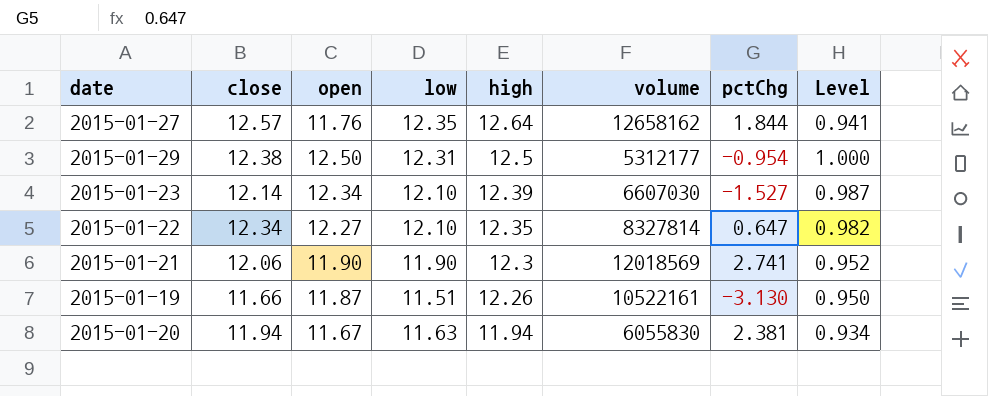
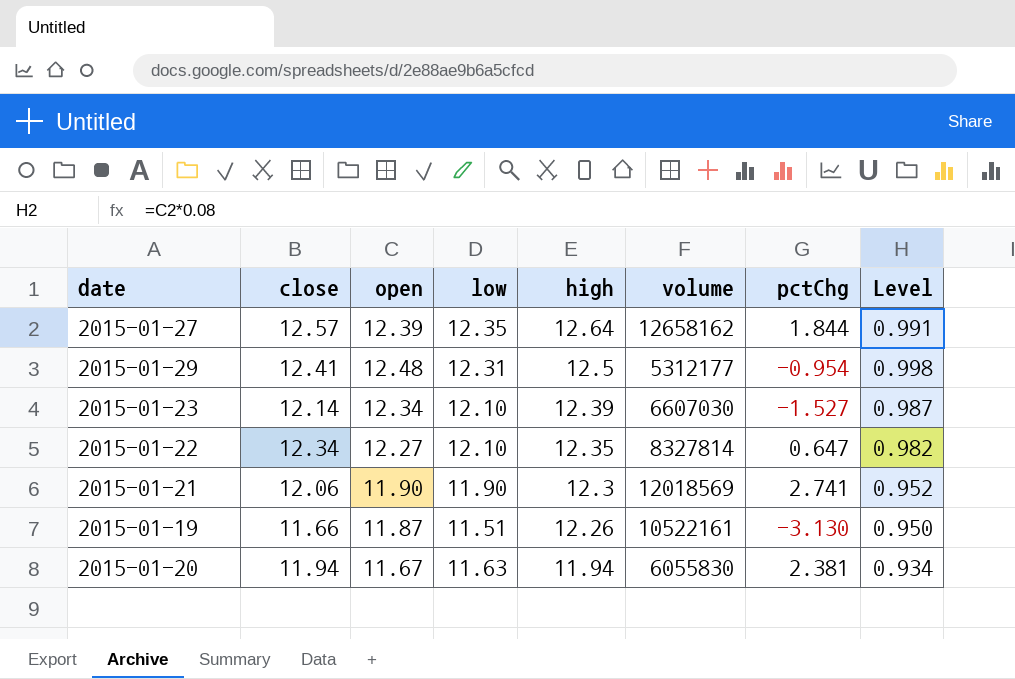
2015-01-27 | open: 11.76 -> 12.39
2015-01-27 | Level: 0.941 -> 0.991
2015-01-29 | close: 12.38 -> 12.41
2015-01-29 | open: 12.50 -> 12.48
2015-01-29 | Level: 1.000 -> 0.998

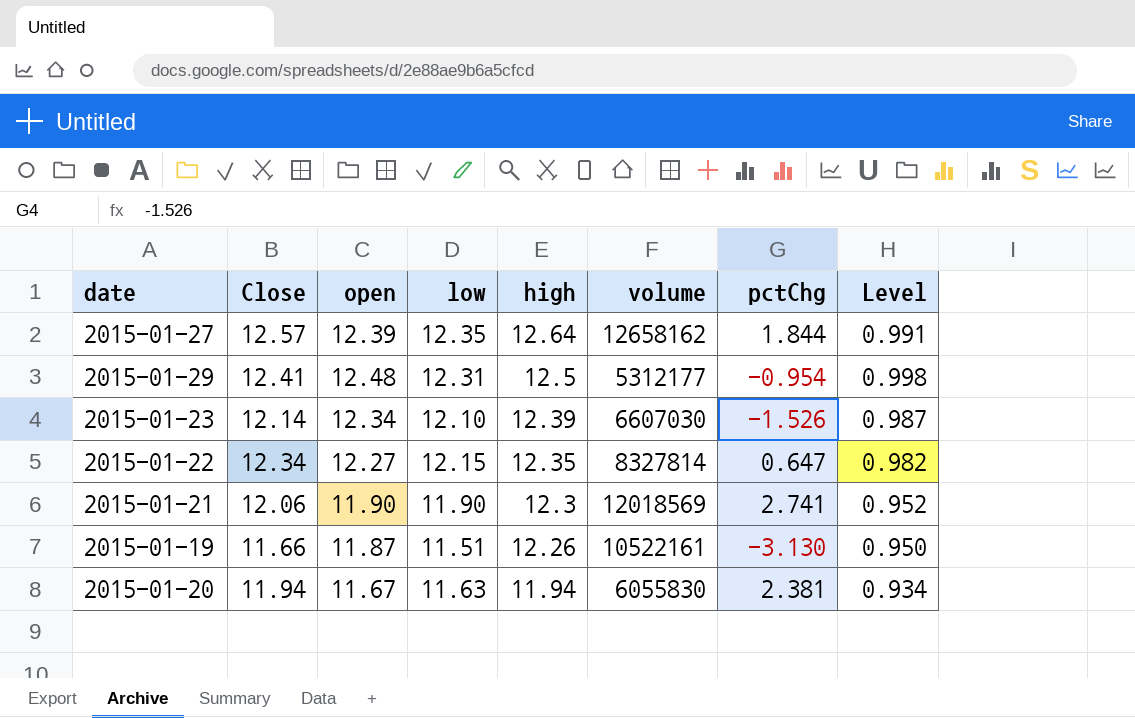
column name: close -> Close
2015-01-23 | pctChg: -1.527 -> -1.526
2015-01-22 | low: 12.10 -> 12.15

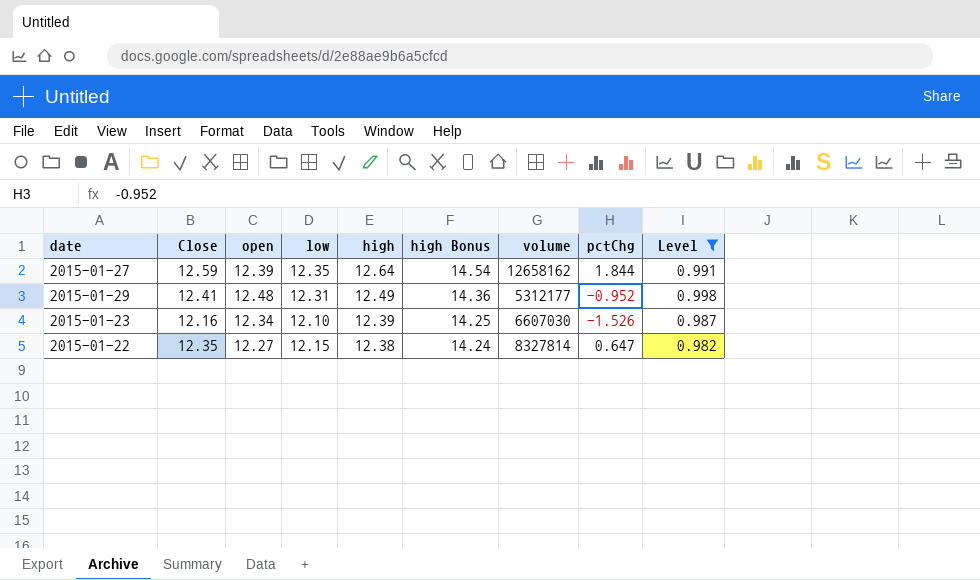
filter: none -> Level >= 0.982
column high Bonus | formula: none -> [high] * 1.15
2015-01-27 | Close: 12.57 -> 12.59
2015-01-29 | high: 12.5 -> 12.49
2015-01-29 | pctChg: -0.954 -> -0.952
2015-01-23 | Close: 12.14 -> 12.16
2015-01-22 | Close: 12.34 -> 12.35
2015-01-22 | high: 12.35 -> 12.38

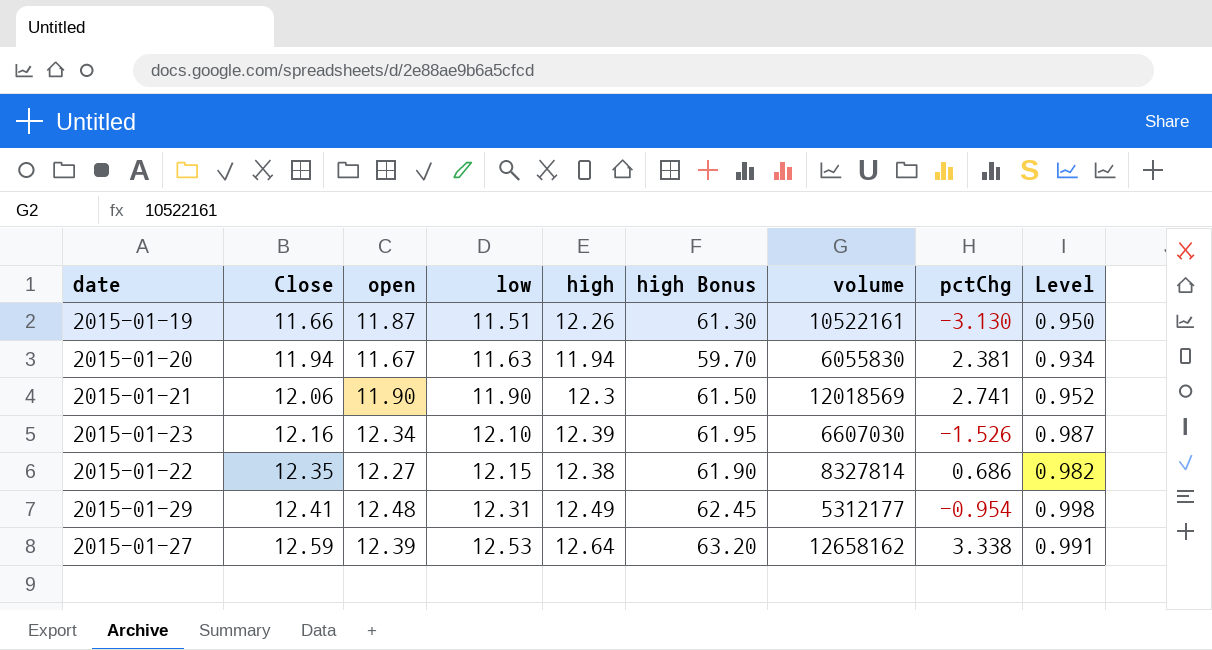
filter: Level >= 0.982 -> none
row order: high descending -> Close ascending
column high Bonus | formula: [high] * 1.15 -> [high] * 5
2015-01-22 | pctChg: 0.647 -> 0.686
2015-01-29 | pctChg: -0.952 -> -0.954
2015-01-27 | low: 12.35 -> 12.53
2015-01-27 | pctChg: 1.844 -> 3.338

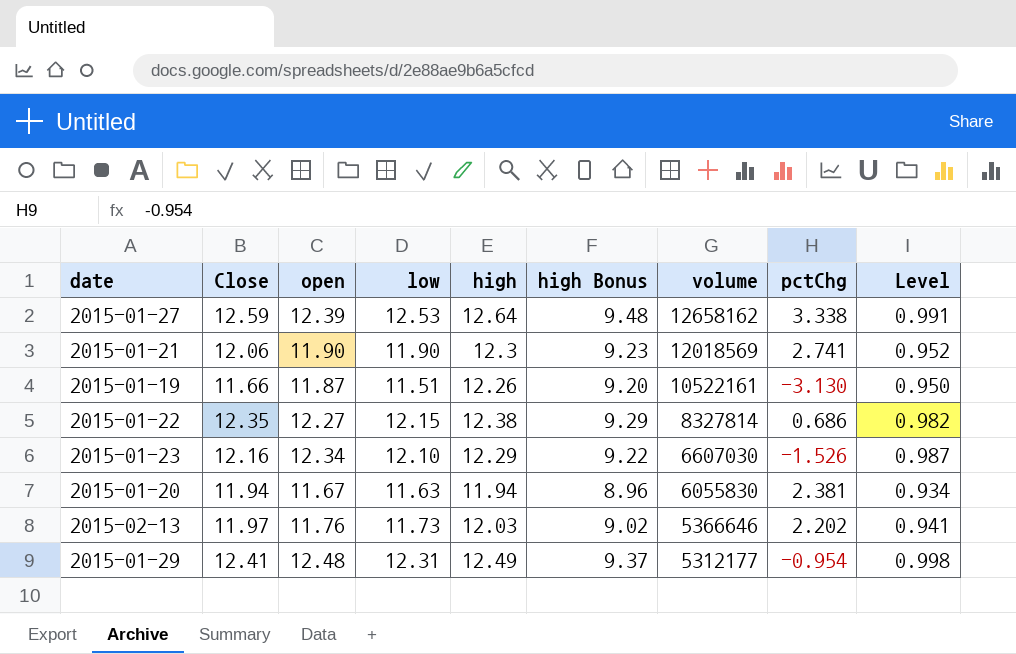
row order: Close ascending -> volume descending
column high Bonus | formula: [high] * 5 -> [high] * 0.75
2015-01-23 | high: 12.39 -> 12.29
row 2015-02-13: none -> 11.97 | 11.76 | 11.73 | 12.03 | 9.02 | 5366646 | 2.202 | 0.941

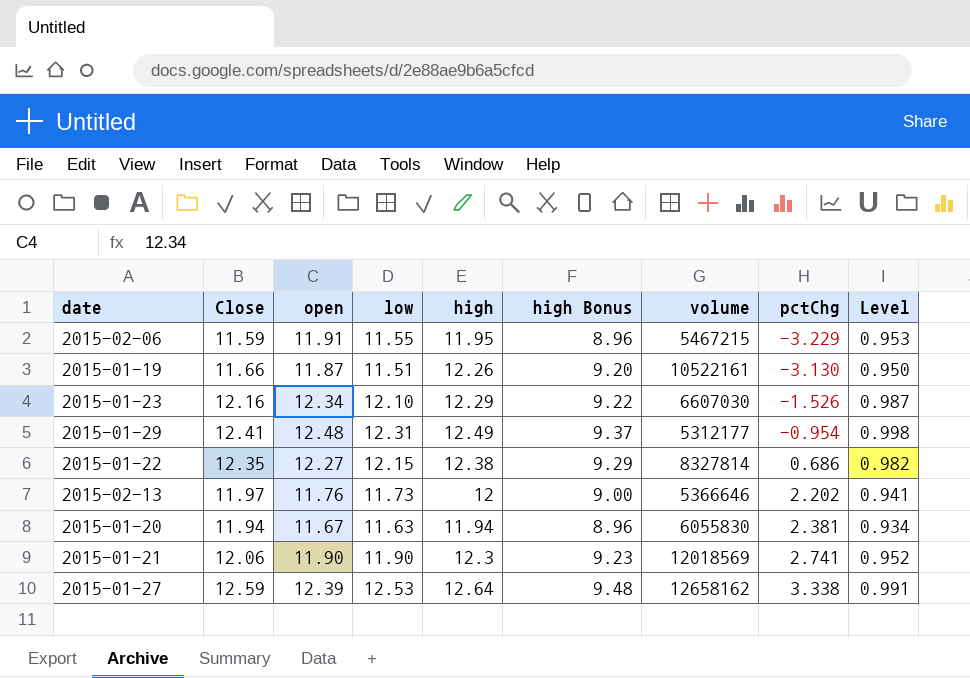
row order: volume descending -> pctChg ascending
row 2015-02-06: none -> 11.59 | 11.91 | 11.55 | 11.95 | 8.96 | 5467215 | -3.229 | 0.953
2015-02-13 | high: 12.03 -> 12
2015-02-13 | high Bonus: 9.02 -> 9.00

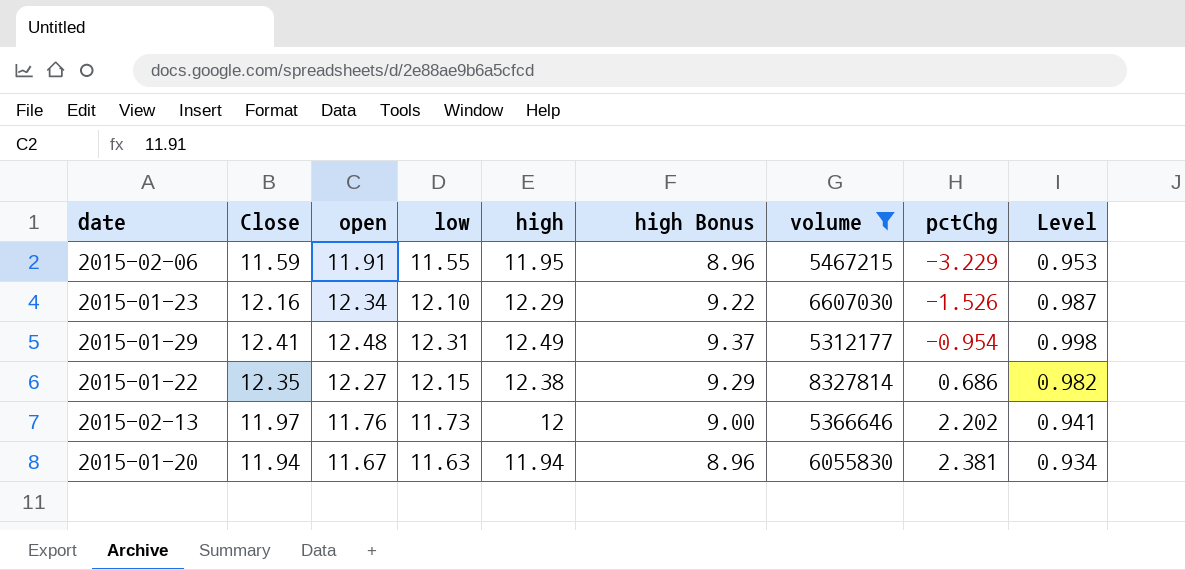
filter: none -> volume <= 8327814

